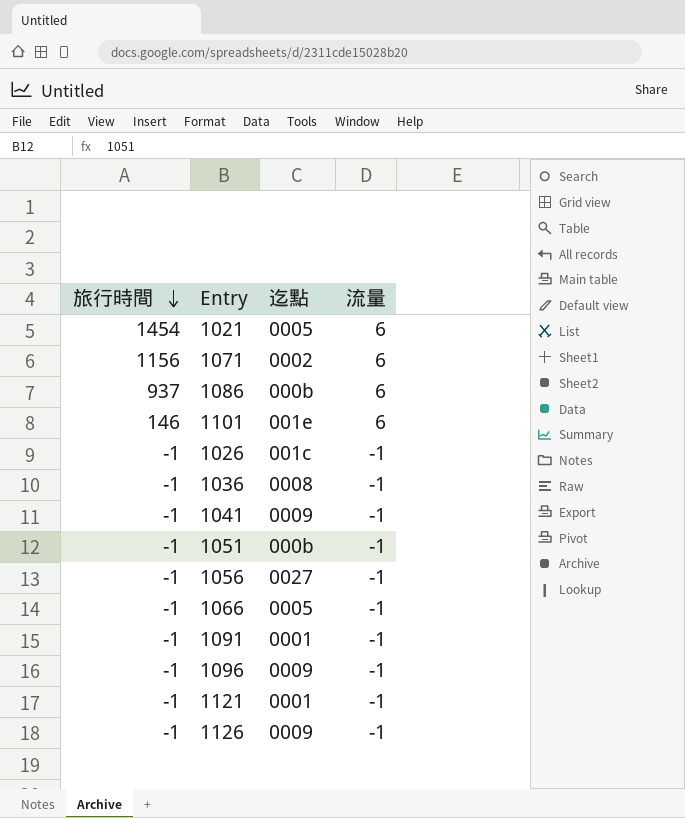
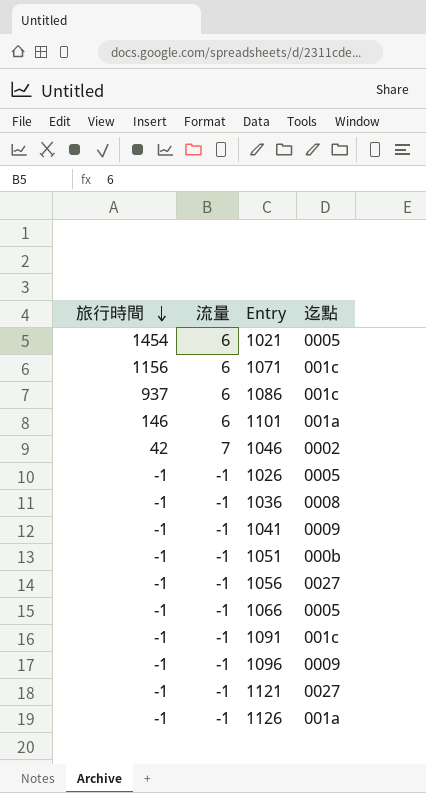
column 流量 | position: 4 -> 2
1071 | 迄點: 0002 -> 001c
1086 | 迄點: 000b -> 001c
1101 | 迄點: 001e -> 001a
row 1046: none -> 42 | 7 | 0002
1026 | 迄點: 001c -> 0005
1091 | 迄點: 0001 -> 001c
1121 | 迄點: 0001 -> 0027
1126 | 迄點: 0009 -> 001a

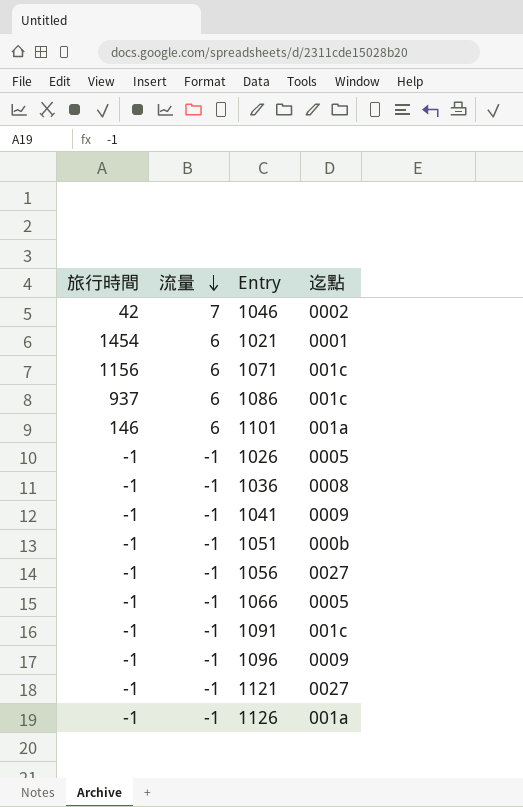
row order: 旅行時間 descending -> 流量 descending
1021 | 迄點: 0005 -> 0001

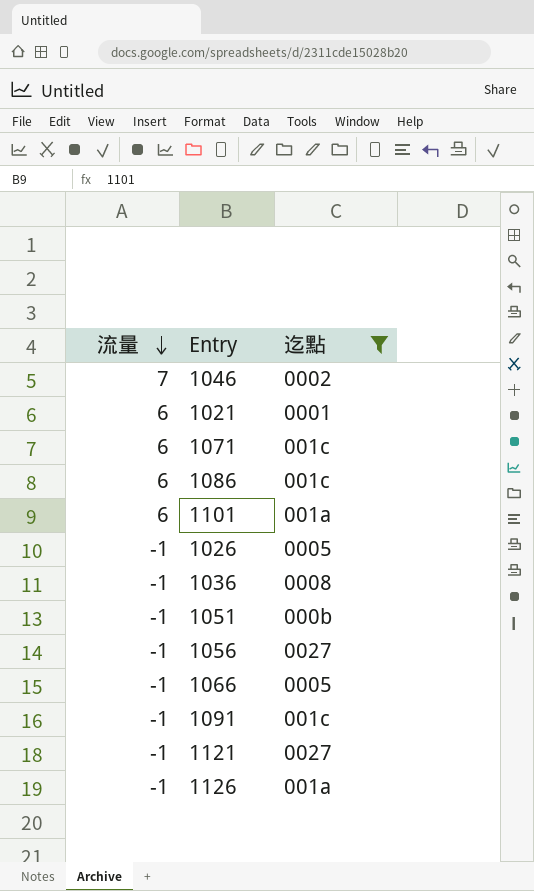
filter: none -> 迄點 != 0009
column 旅行時間 | position: 1 -> none

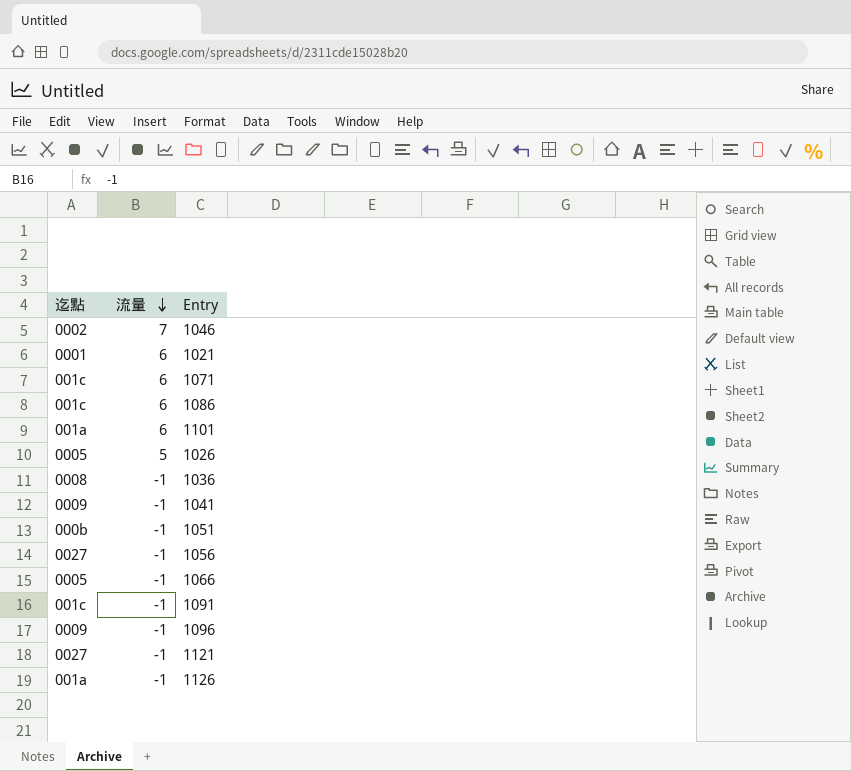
filter: 迄點 != 0009 -> none
column 迄點 | position: 3 -> 1
1026 | 流量: -1 -> 5

